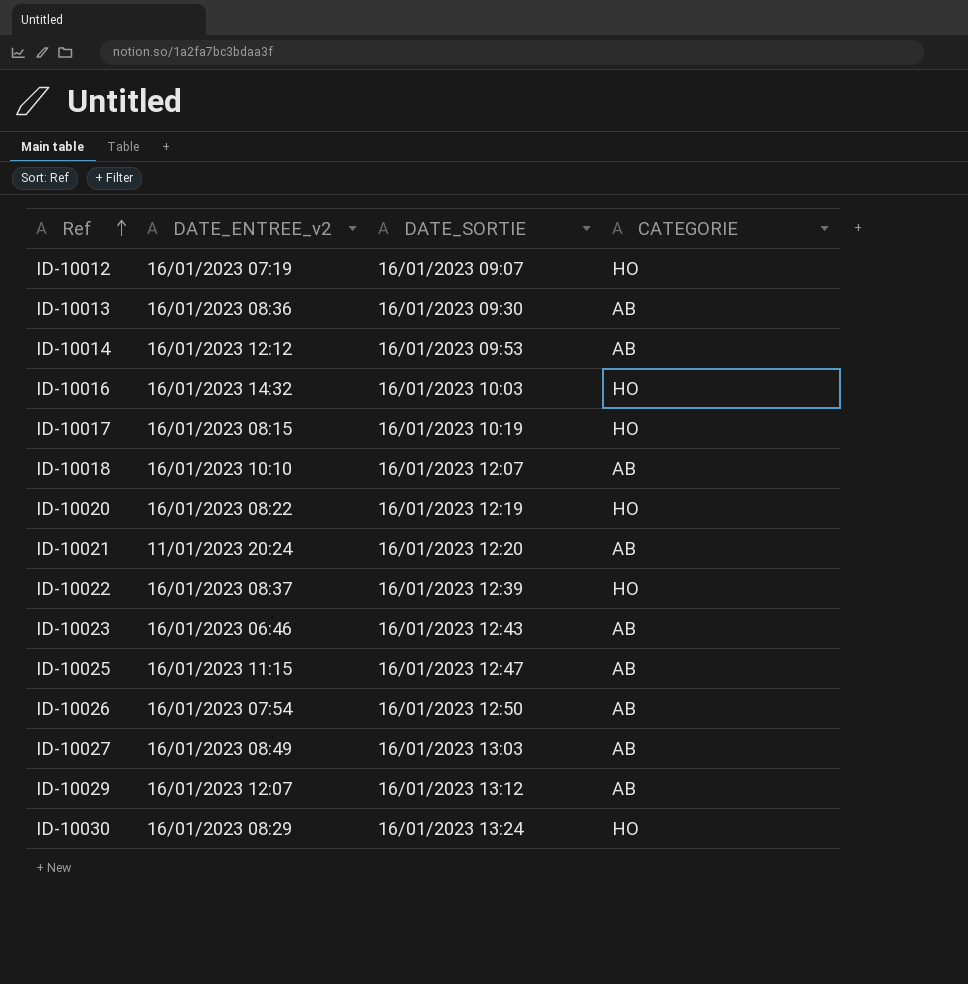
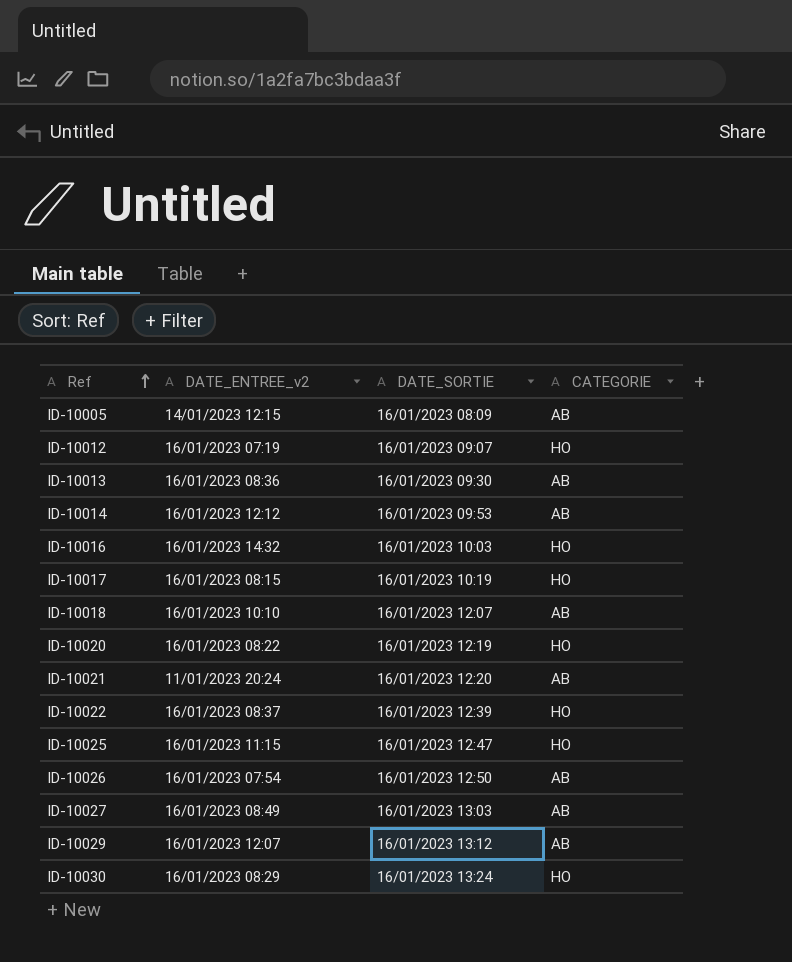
row ID-10023: 16/01/2023 06:46 | 16/01/2023 12:43 | AB -> none
row ID-10005: none -> 14/01/2023 12:15 | 16/01/2023 08:09 | AB
ID-10025 | CATEGORIE: AB -> HO

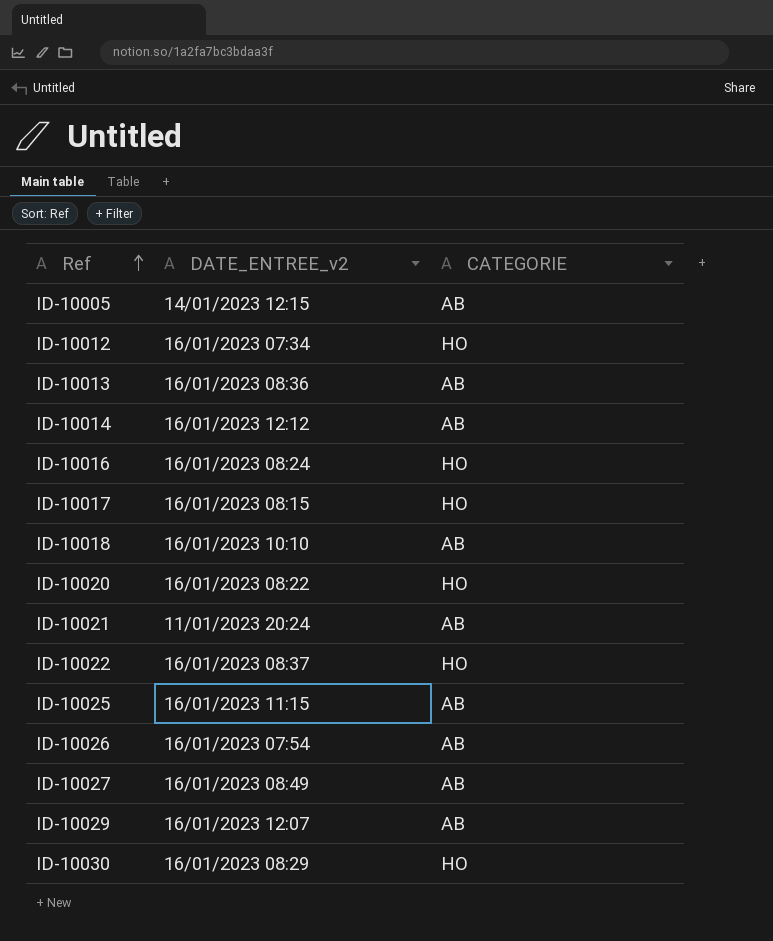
column DATE_SORTIE | position: 3 -> none
ID-10012 | DATE_ENTREE_v2: 16/01/2023 07:19 -> 16/01/2023 07:34
ID-10016 | DATE_ENTREE_v2: 16/01/2023 14:32 -> 16/01/2023 08:24
ID-10025 | CATEGORIE: HO -> AB

